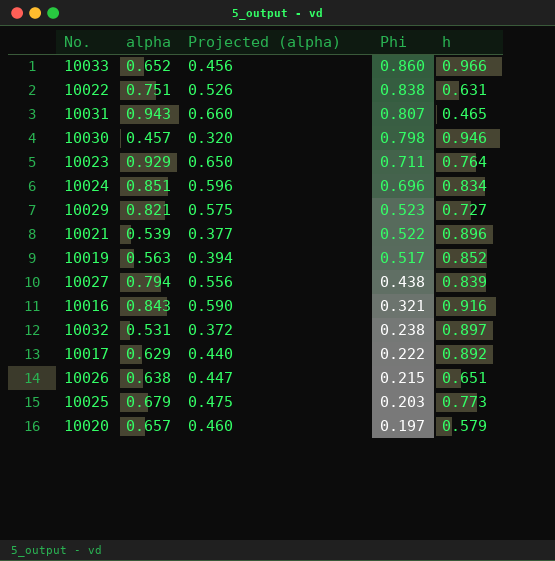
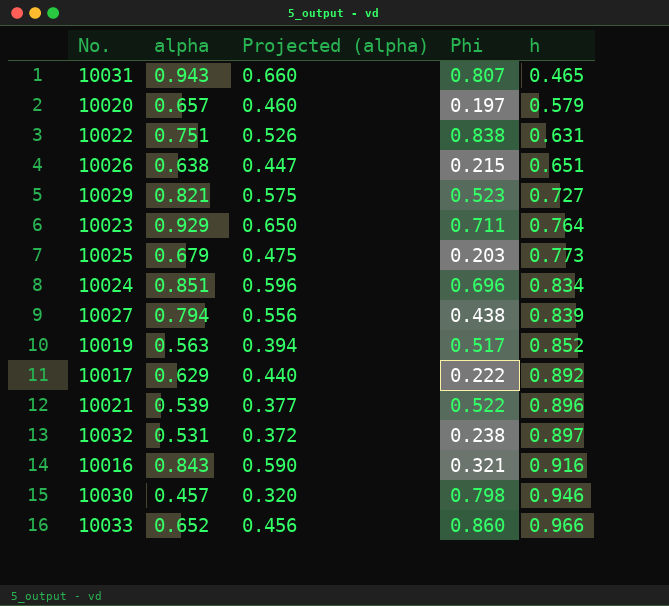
row order: Phi descending -> h ascending

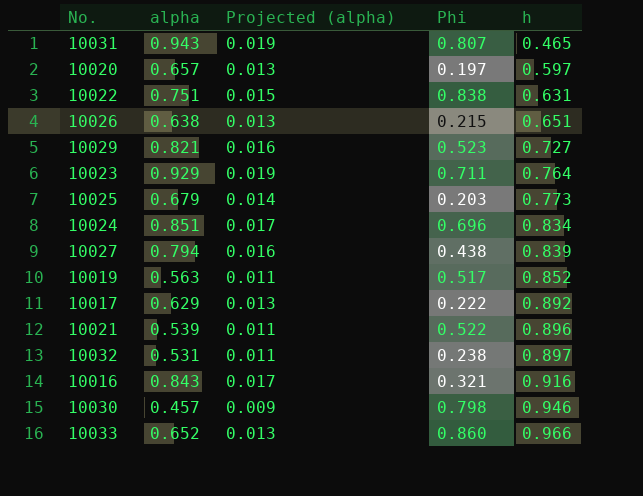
column Projected (alpha) | formula: [alpha] * 0.7 -> [alpha] * 0.02
10020 | h: 0.579 -> 0.597

